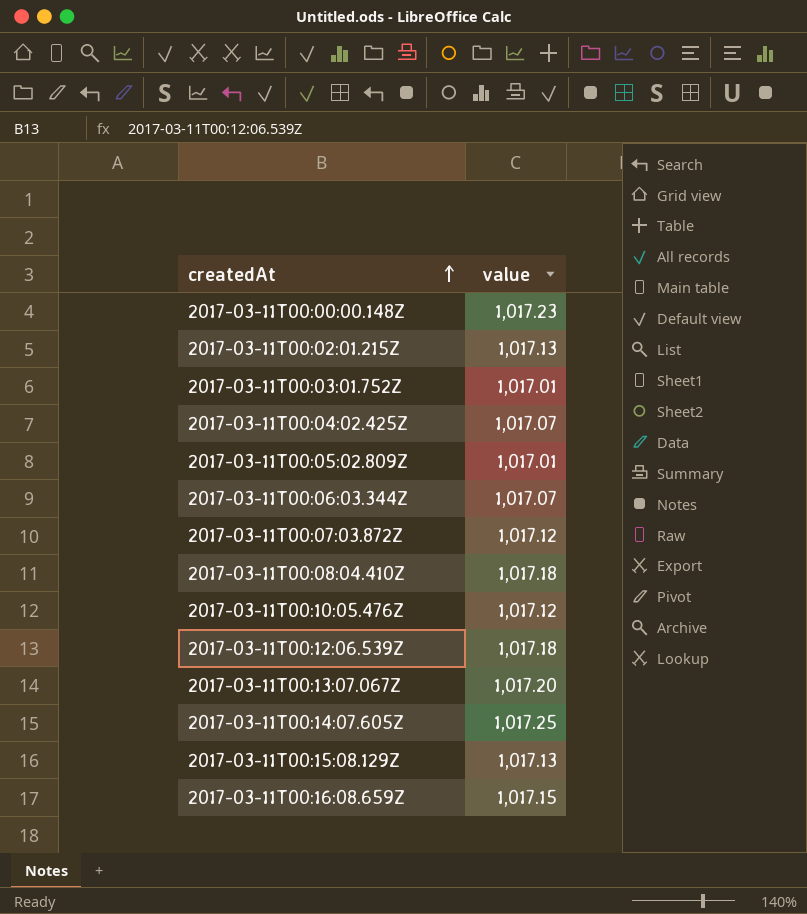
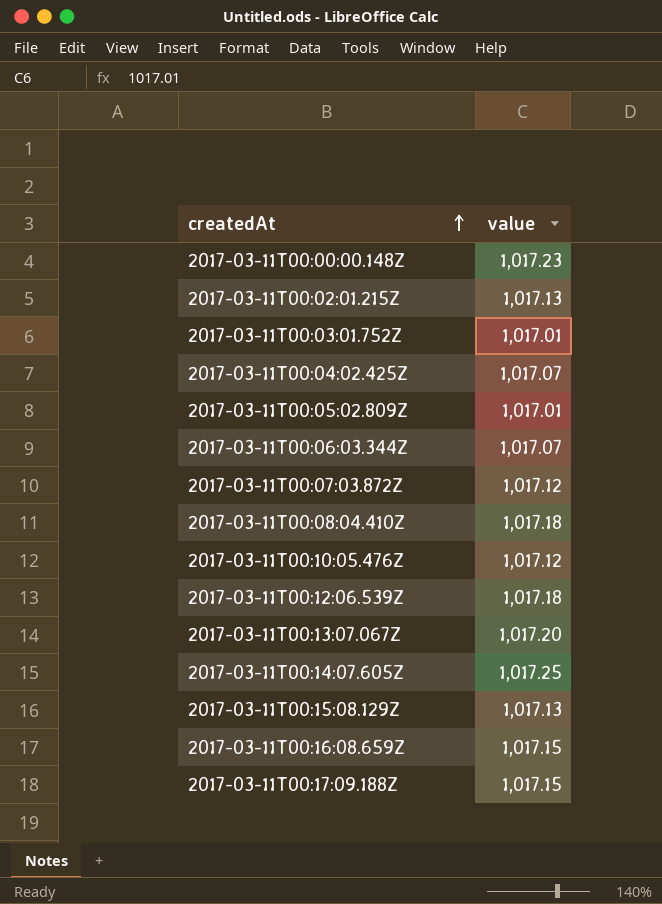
row 2017-03-11T00:17:09.188Z: none -> 1,017.15

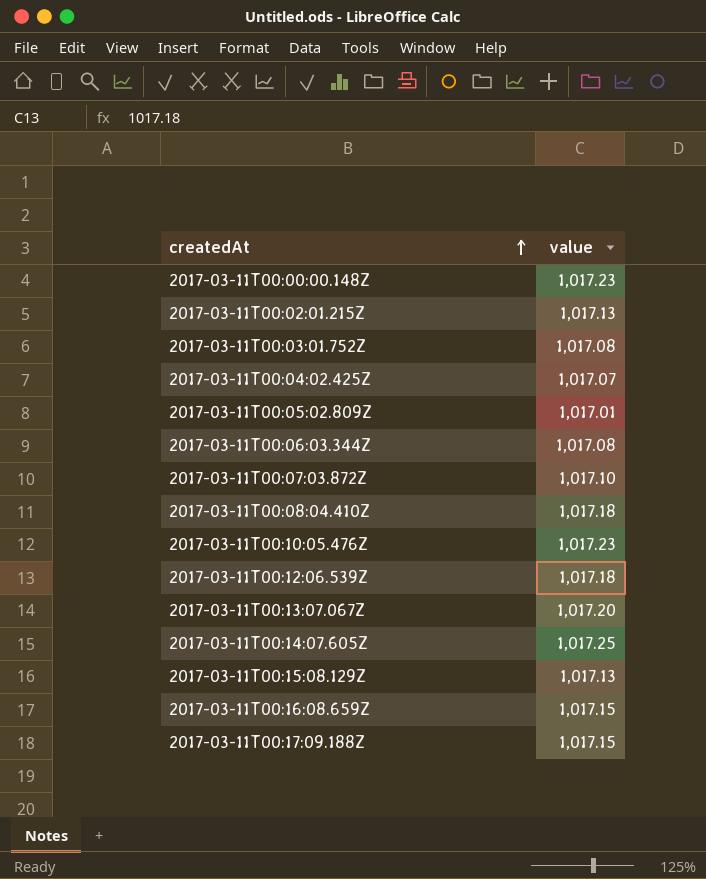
2017-03-11T00:03:01.752Z | value: 1,017.01 -> 1,017.08
2017-03-11T00:06:03.344Z | value: 1,017.07 -> 1,017.08
2017-03-11T00:07:03.872Z | value: 1,017.12 -> 1,017.10
2017-03-11T00:10:05.476Z | value: 1,017.12 -> 1,017.23

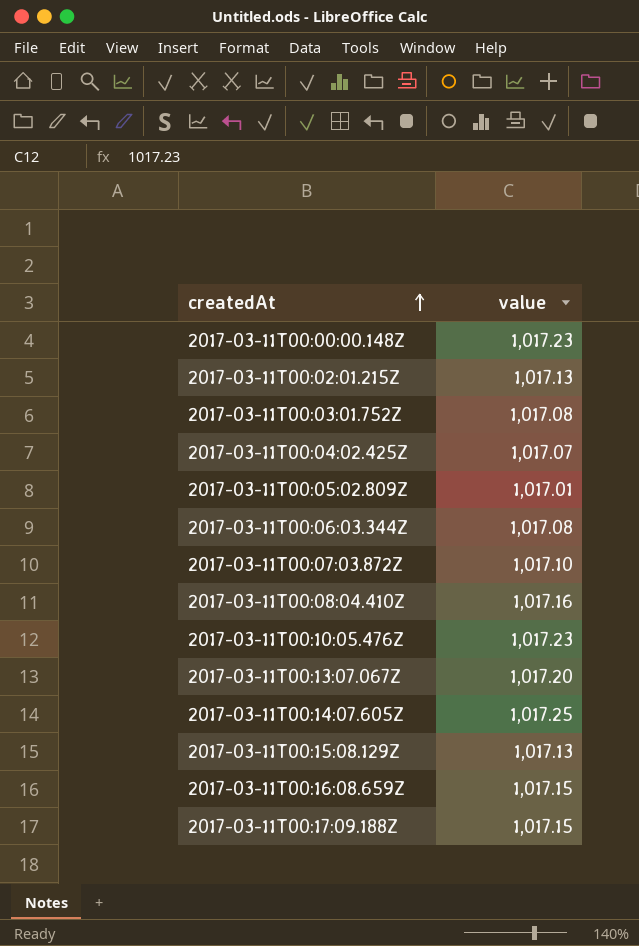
row 2017-03-11T00:12:06.539Z: 1,017.18 -> none
2017-03-11T00:08:04.410Z | value: 1,017.18 -> 1,017.16

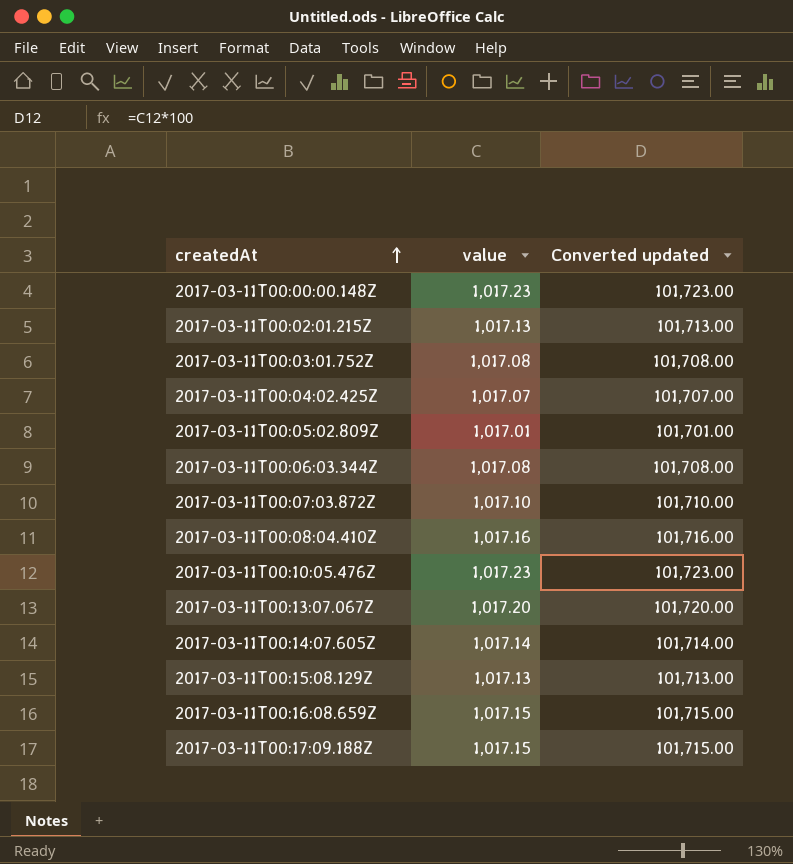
column Converted updated | formula: none -> [value] * 100
2017-03-11T00:14:07.605Z | value: 1,017.25 -> 1,017.14

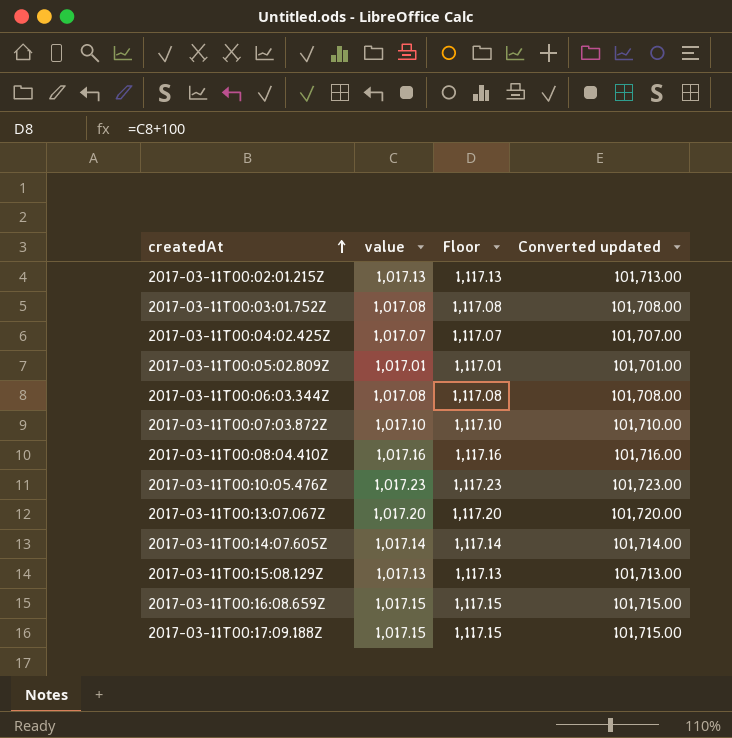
column Floor | formula: none -> [value] + 100
row 2017-03-11T00:00:00.148Z: 1,017.23 | 101,723.00 -> none

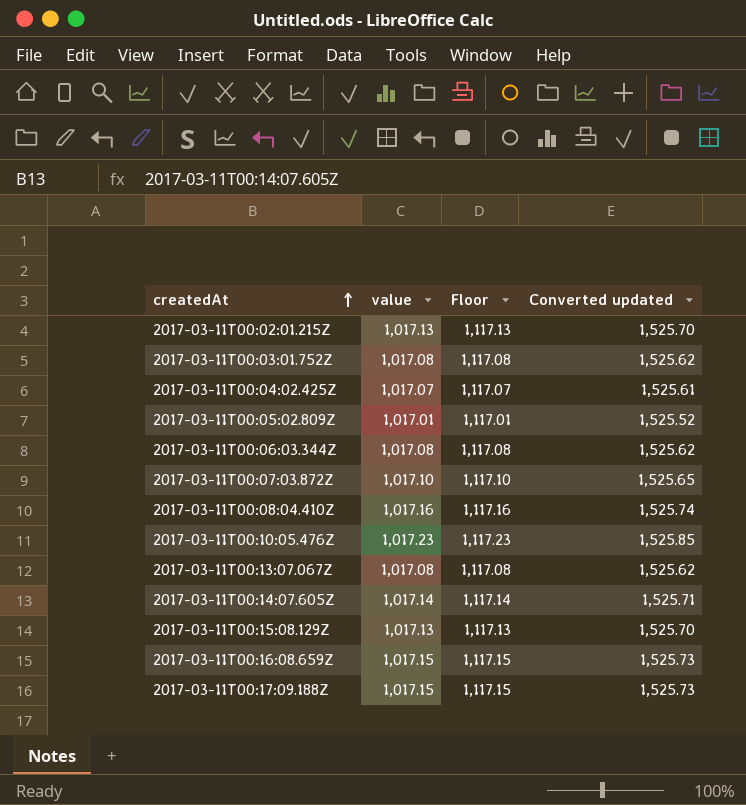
column Converted updated | formula: [value] * 100 -> [value] * 1.5
2017-03-11T00:13:07.067Z | value: 1,017.20 -> 1,017.08
2017-03-11T00:13:07.067Z | Floor: 1,117.20 -> 1,117.08

